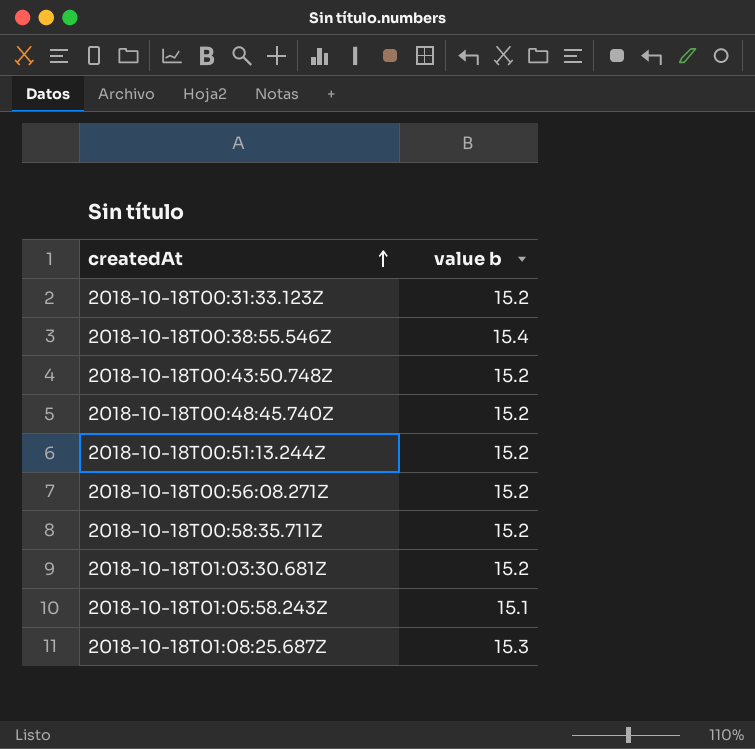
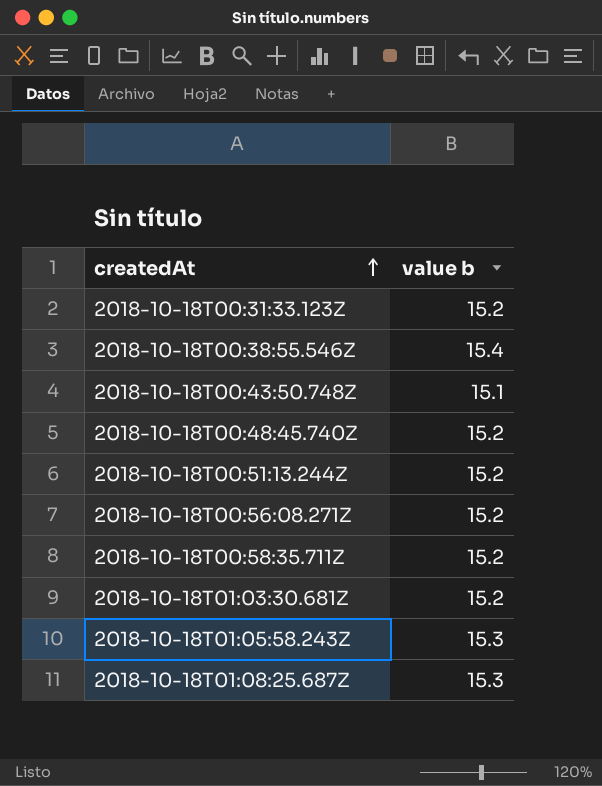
2018-10-18T00:43:50.748Z | value b: 15.2 -> 15.1
2018-10-18T01:05:58.243Z | value b: 15.1 -> 15.3

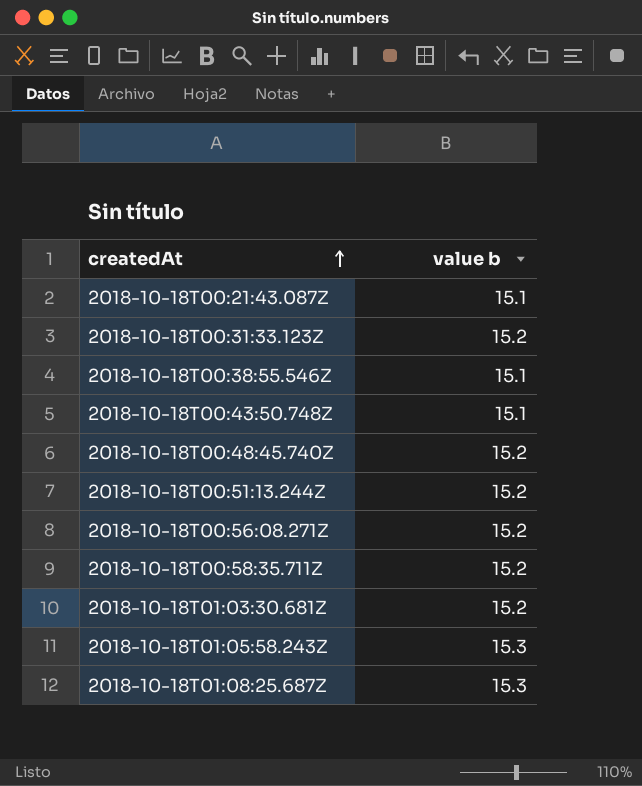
row 2018-10-18T00:21:43.087Z: none -> 15.1
2018-10-18T00:38:55.546Z | value b: 15.4 -> 15.1

